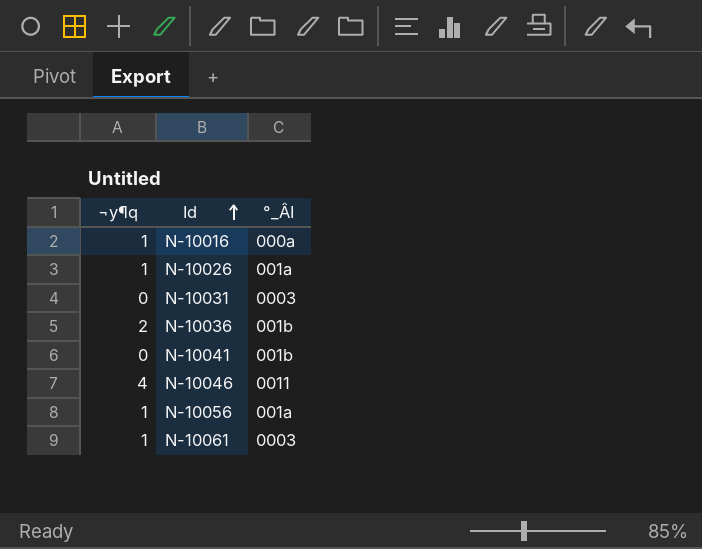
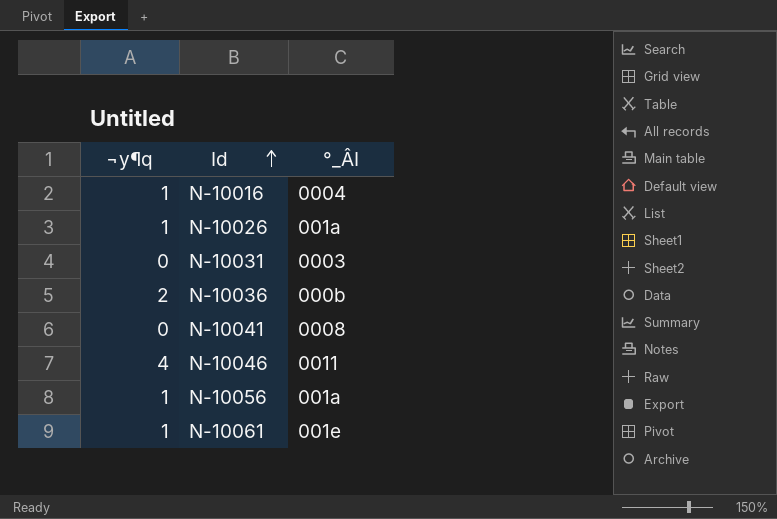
N-10016 | °_ÂI: 000a -> 0004
N-10036 | °_ÂI: 001b -> 000b
N-10041 | °_ÂI: 001b -> 0008
N-10061 | °_ÂI: 0003 -> 001e

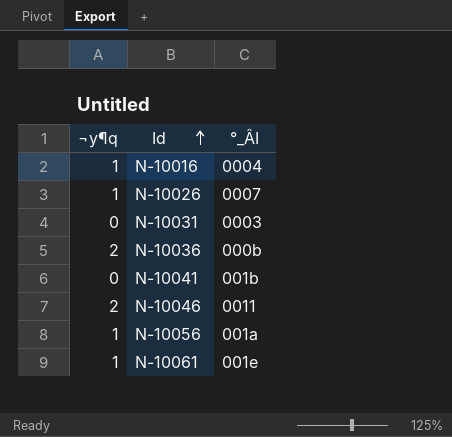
N-10026 | °_ÂI: 001a -> 0007
N-10041 | °_ÂI: 0008 -> 001b
N-10046 | ¬y¶q: 4 -> 2

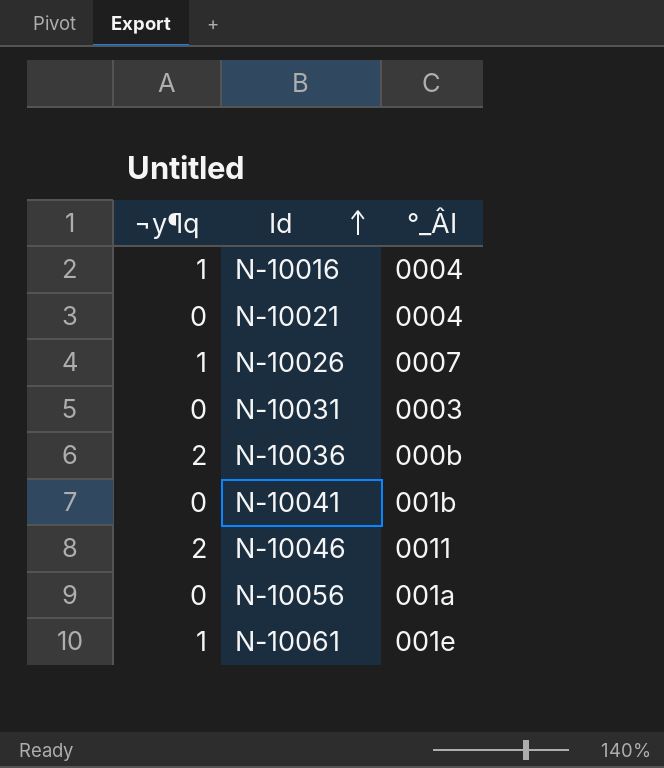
row N-10021: none -> 0 | 0004
N-10056 | ¬y¶q: 1 -> 0

